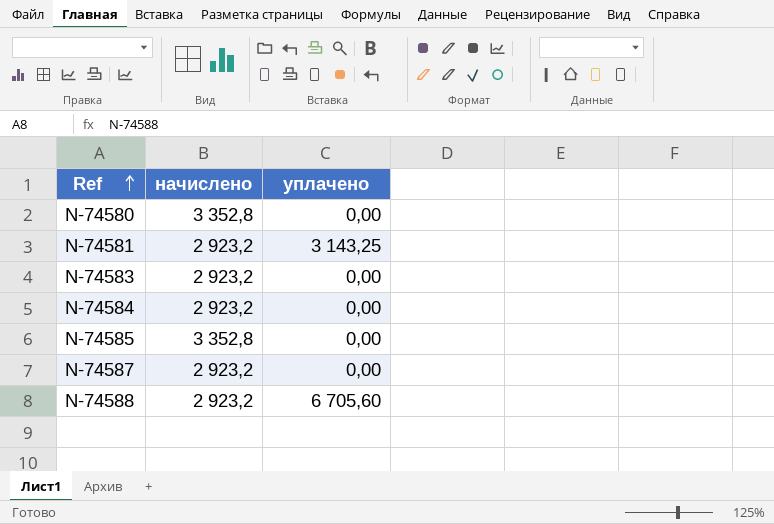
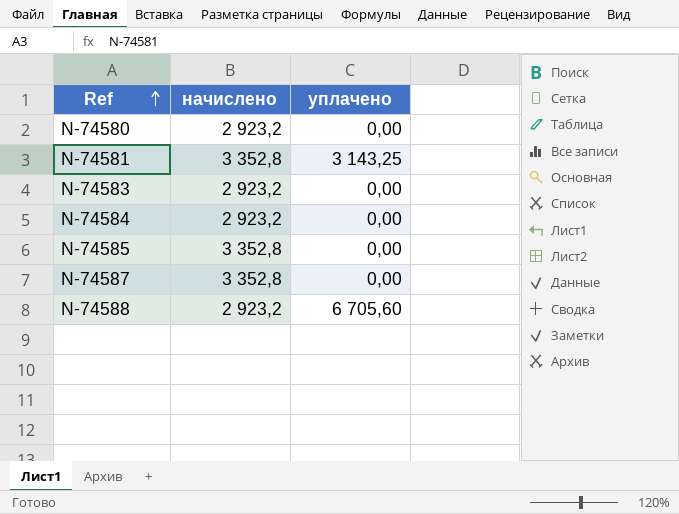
N-74580 | начислено: 3 352,8 -> 2 923,2
N-74581 | начислено: 2 923,2 -> 3 352,8
N-74587 | начислено: 2 923,2 -> 3 352,8

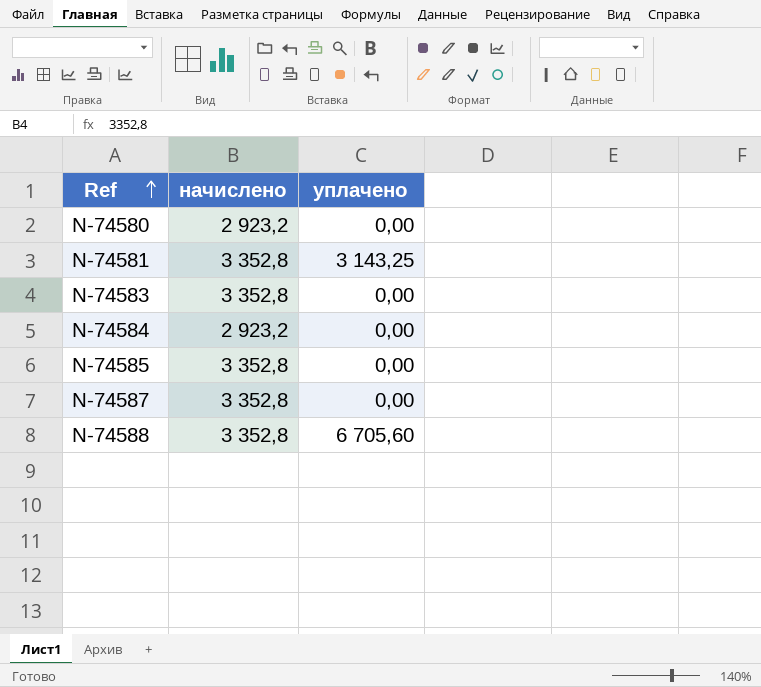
N-74583 | начислено: 2 923,2 -> 3 352,8
N-74588 | начислено: 2 923,2 -> 3 352,8

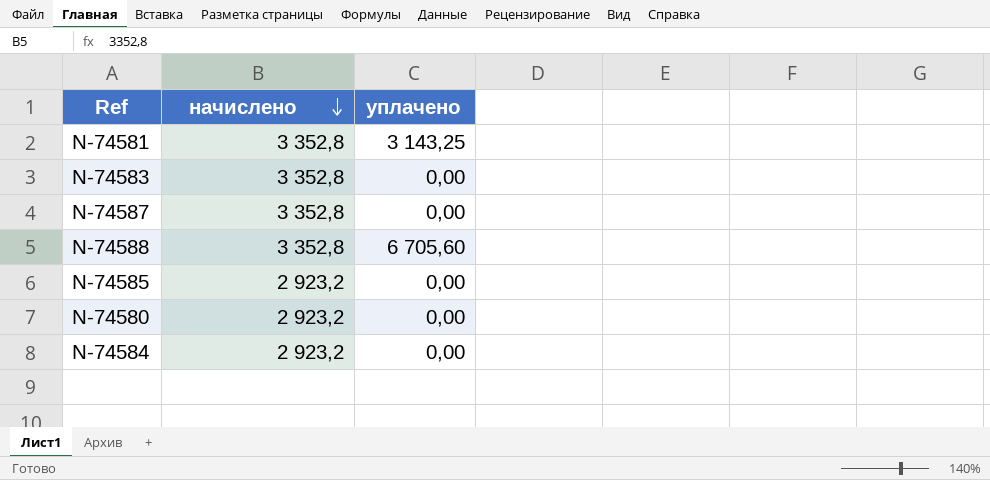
row order: Ref ascending -> начислено descending
N-74585 | начислено: 3 352,8 -> 2 923,2

